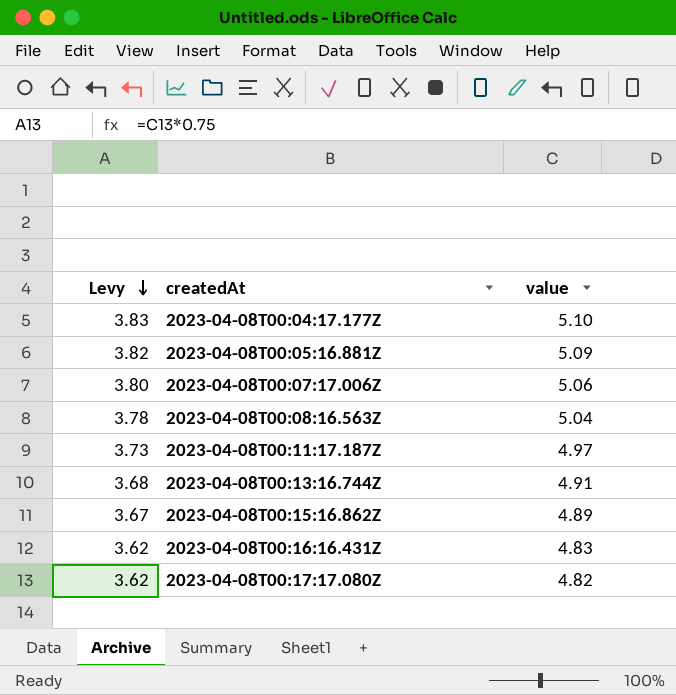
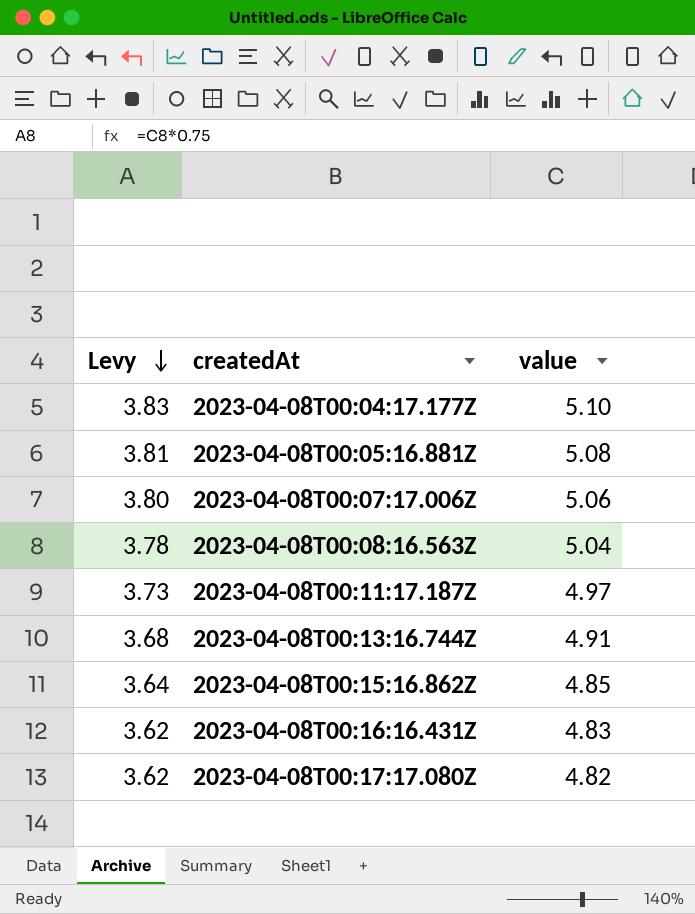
2023-04-08T00:05:16.881Z | Levy: 3.82 -> 3.81
2023-04-08T00:05:16.881Z | value: 5.09 -> 5.08
2023-04-08T00:15:16.862Z | Levy: 3.67 -> 3.64
2023-04-08T00:15:16.862Z | value: 4.89 -> 4.85

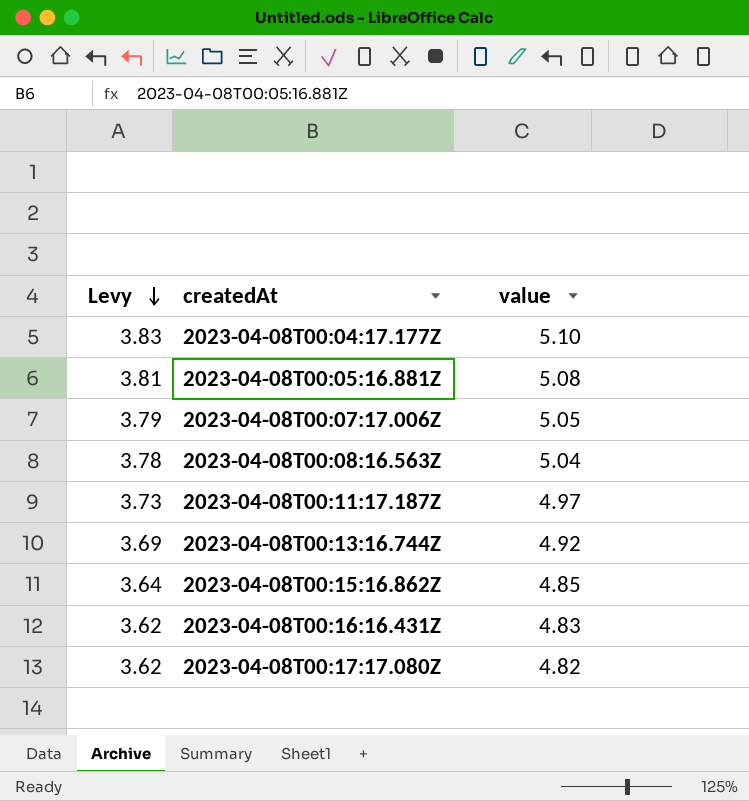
2023-04-08T00:07:17.006Z | Levy: 3.80 -> 3.79
2023-04-08T00:07:17.006Z | value: 5.06 -> 5.05
2023-04-08T00:13:16.744Z | Levy: 3.68 -> 3.69
2023-04-08T00:13:16.744Z | value: 4.91 -> 4.92

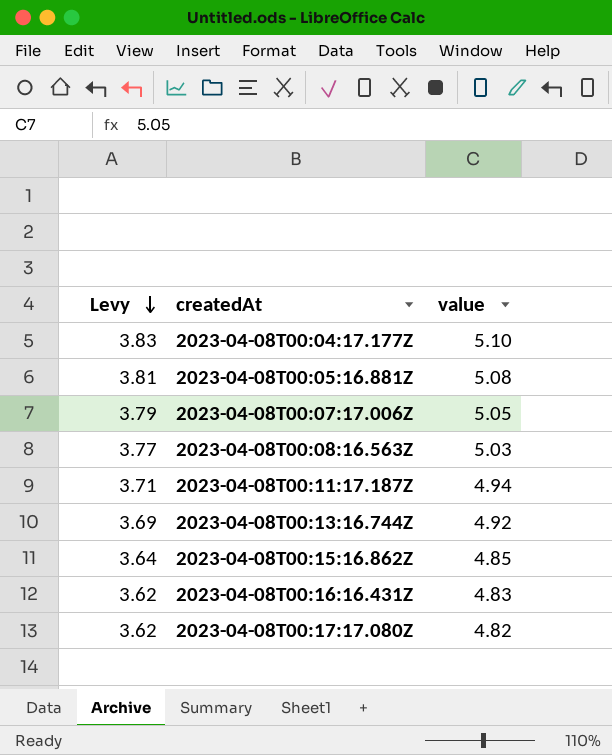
2023-04-08T00:08:16.563Z | Levy: 3.78 -> 3.77
2023-04-08T00:08:16.563Z | value: 5.04 -> 5.03
2023-04-08T00:11:17.187Z | Levy: 3.73 -> 3.71
2023-04-08T00:11:17.187Z | value: 4.97 -> 4.94

